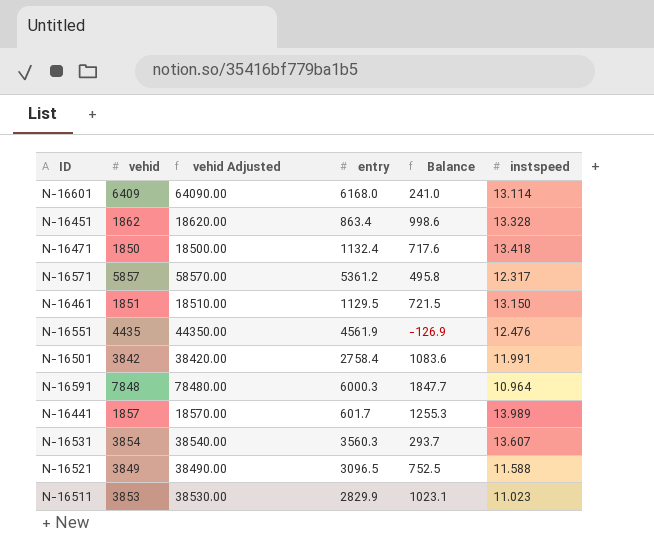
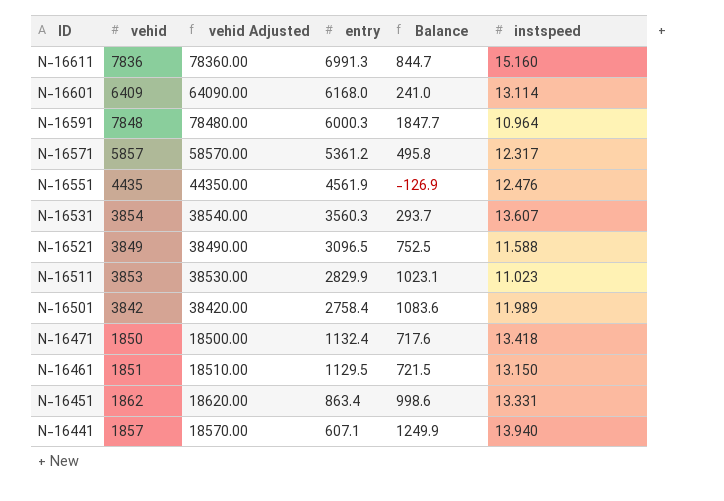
row order: none -> ID descending
row N-16611: none -> 7836 | 78360.00 | 6991.3 | 844.7 | 15.160
N-16501 | instspeed: 11.991 -> 11.989
N-16451 | instspeed: 13.328 -> 13.331
N-16441 | entry: 601.7 -> 607.1
N-16441 | Balance: 1255.3 -> 1249.9
N-16441 | instspeed: 13.989 -> 13.940

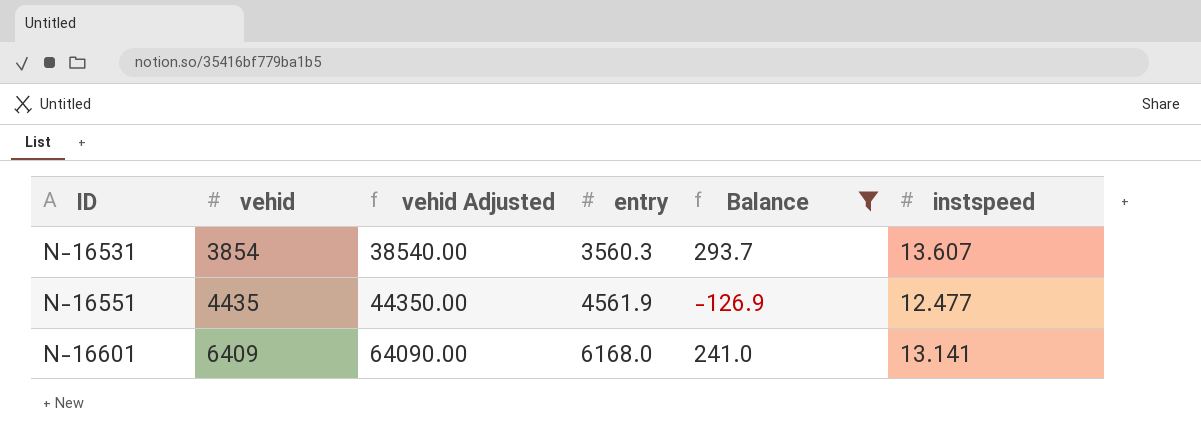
filter: none -> Balance <= 293.7
row order: ID descending -> ID ascending
N-16551 | instspeed: 12.476 -> 12.477
N-16601 | instspeed: 13.114 -> 13.141

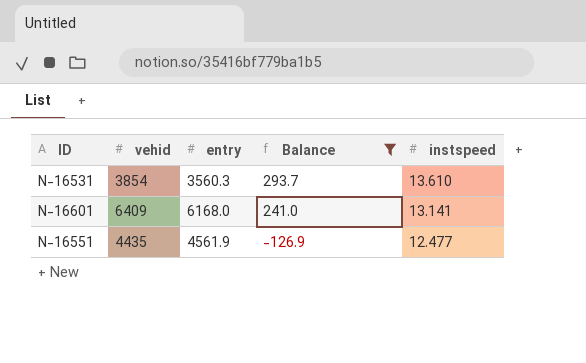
row order: ID ascending -> Balance descending
column vehid Adjusted | formula: [vehid] * 10 -> none
N-16531 | instspeed: 13.607 -> 13.610

